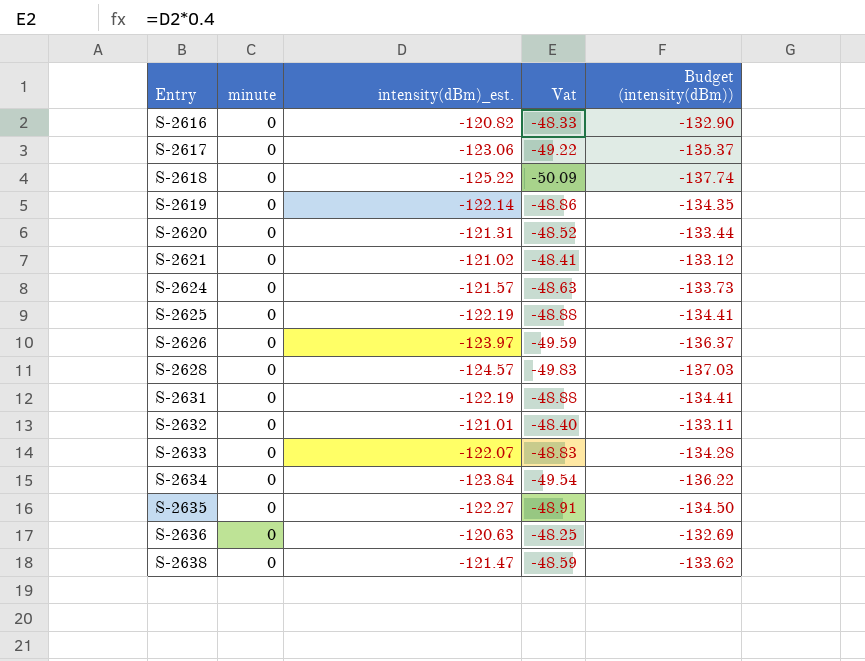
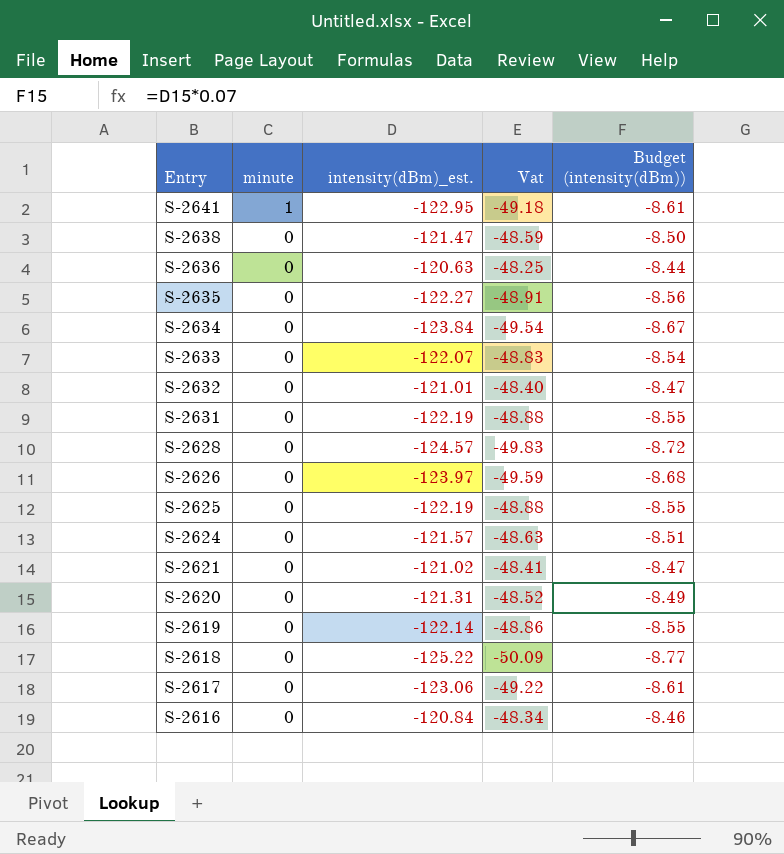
row order: Entry ascending -> Entry descending
column Budget (intensity(dBm)) | formula: [intensity(dBm)_est.] * 1.1 -> [intensity(dBm)_est.] * 0.07
row S-2641: none -> 1 | -122.95 | -49.18 | -8.61
S-2616 | intensity(dBm)_est.: -120.82 -> -120.84
S-2616 | Vat: -48.33 -> -48.34

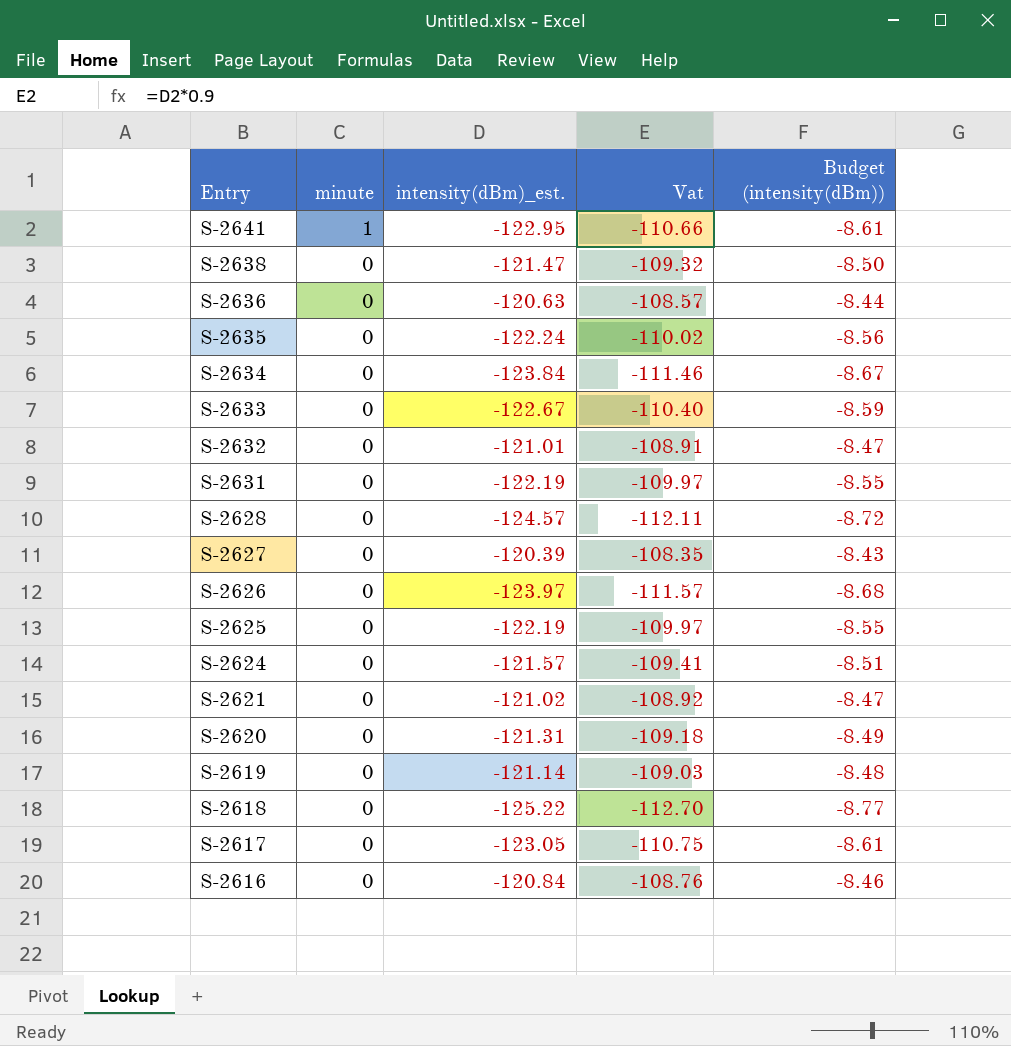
column Vat | formula: [intensity(dBm)_est.] * 0.4 -> [intensity(dBm)_est.] * 0.9
S-2635 | intensity(dBm)_est.: -122.27 -> -122.24
S-2633 | intensity(dBm)_est.: -122.07 -> -122.67
S-2633 | Budget (intensity(dBm)): -8.54 -> -8.59
row S-2627: none -> 0 | -120.39 | -108.35 | -8.43
S-2619 | intensity(dBm)_est.: -122.14 -> -121.14
S-2619 | Budget (intensity(dBm)): -8.55 -> -8.48
S-2617 | intensity(dBm)_est.: -123.06 -> -123.05

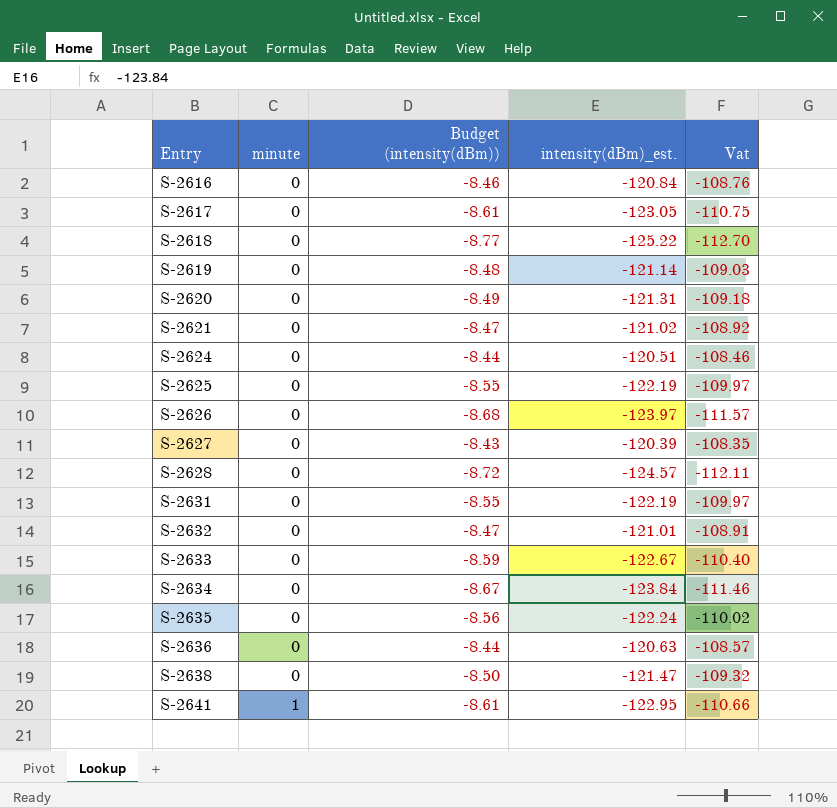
row order: Entry descending -> Entry ascending
column Budget (intensity(dBm)) | position: 5 -> 3
S-2624 | Budget (intensity(dBm)): -8.51 -> -8.44
S-2624 | intensity(dBm)_est.: -121.57 -> -120.51
S-2624 | Vat: -109.41 -> -108.46

